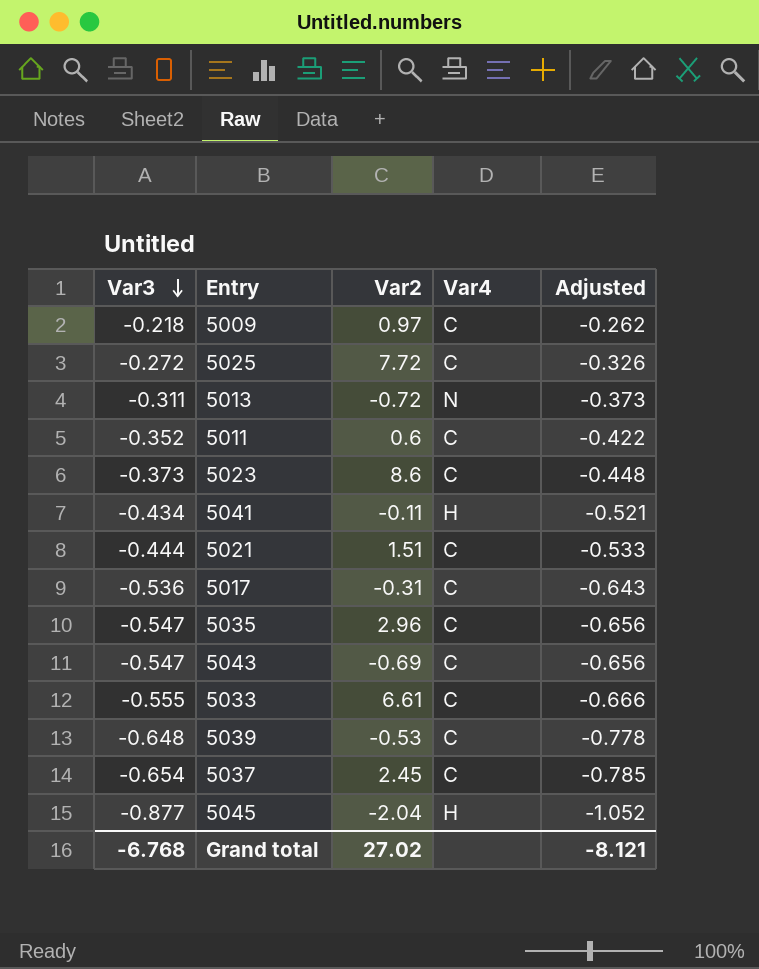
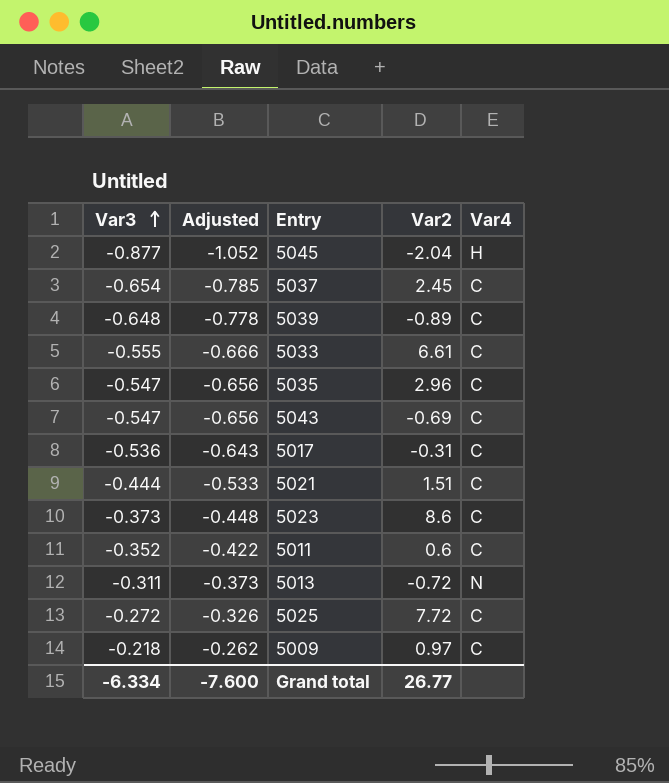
row order: Var3 descending -> Var3 ascending
column Adjusted | position: 5 -> 2
row 5041: -0.434 | -0.11 | H | -0.521 -> none
5039 | Var2: -0.53 -> -0.89
Grand total | Var3: -6.768 -> -6.334
Grand total | Adjusted: -8.121 -> -7.600
Grand total | Var2: 27.02 -> 26.77

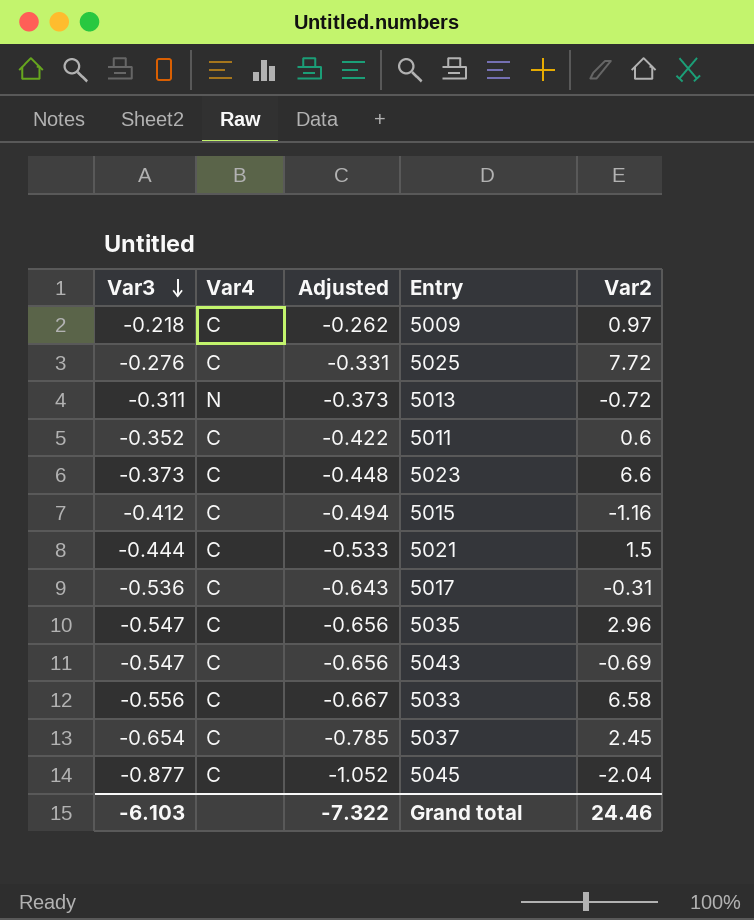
row order: Var3 ascending -> Var3 descending
column Var4 | position: 5 -> 2
row 5039: -0.648 | -0.778 | -0.89 | C -> none
5025 | Var3: -0.272 -> -0.276
5025 | Adjusted: -0.326 -> -0.331
5023 | Var2: 8.6 -> 6.6
row 5015: none -> -0.412 | C | -0.494 | -1.16
5021 | Var2: 1.51 -> 1.5
5033 | Var3: -0.555 -> -0.556
5033 | Adjusted: -0.666 -> -0.667
5033 | Var2: 6.61 -> 6.58
5045 | Var4: H -> C
Grand total | Var3: -6.334 -> -6.103
Grand total | Adjusted: -7.600 -> -7.322
Grand total | Var2: 26.77 -> 24.46

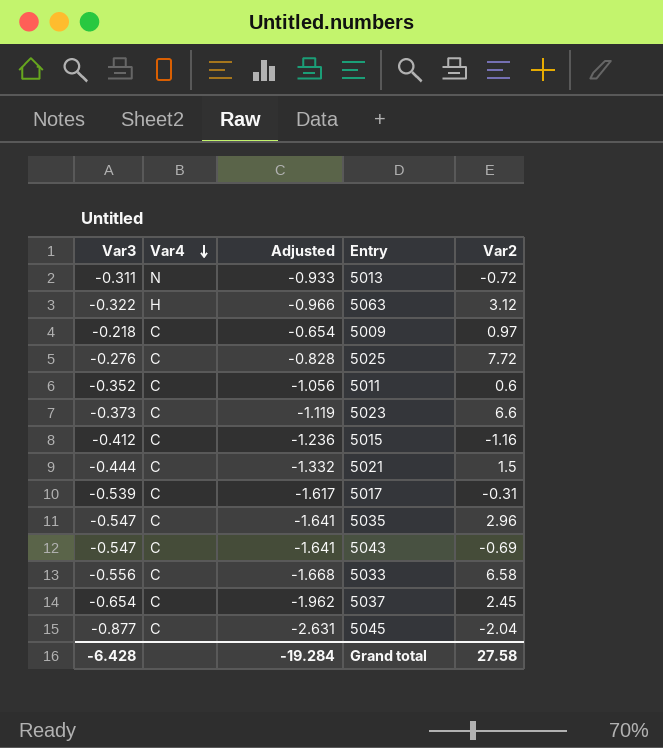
row order: Var3 descending -> Var4 descending
column Adjusted | formula: [Var3] * 1.2 -> [Var3] * 3
row 5063: none -> -0.322 | H | -0.966 | 3.12
5017 | Var3: -0.536 -> -0.539
Grand total | Var3: -6.103 -> -6.428
Grand total | Adjusted: -7.322 -> -19.284
Grand total | Var2: 24.46 -> 27.58

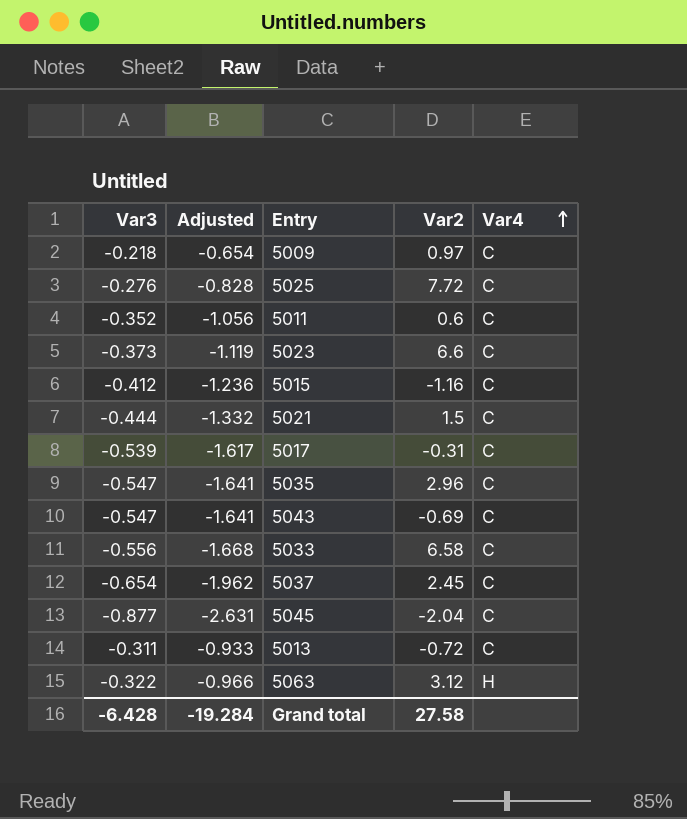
row order: Var4 descending -> Var4 ascending
column Var4 | position: 2 -> 5
5013 | Var4: N -> C

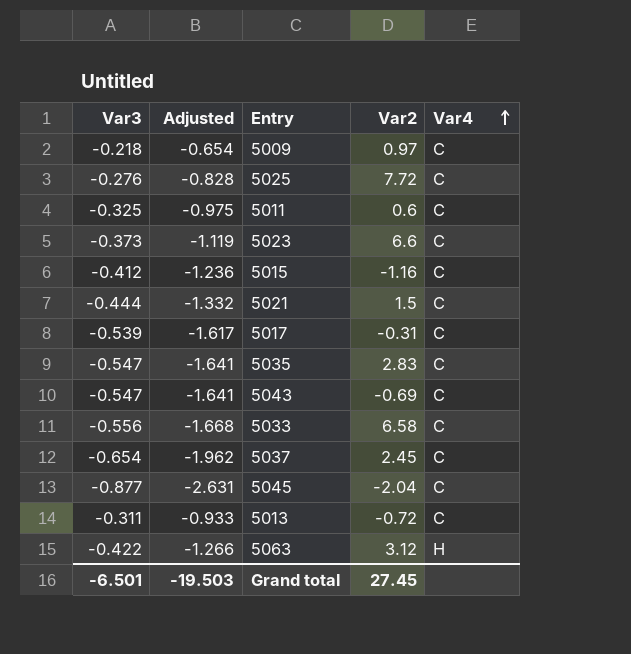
5011 | Var3: -0.352 -> -0.325
5011 | Adjusted: -1.056 -> -0.975
5035 | Var2: 2.96 -> 2.83
5063 | Var3: -0.322 -> -0.422
5063 | Adjusted: -0.966 -> -1.266
Grand total | Var3: -6.428 -> -6.501
Grand total | Adjusted: -19.284 -> -19.503
Grand total | Var2: 27.58 -> 27.45

